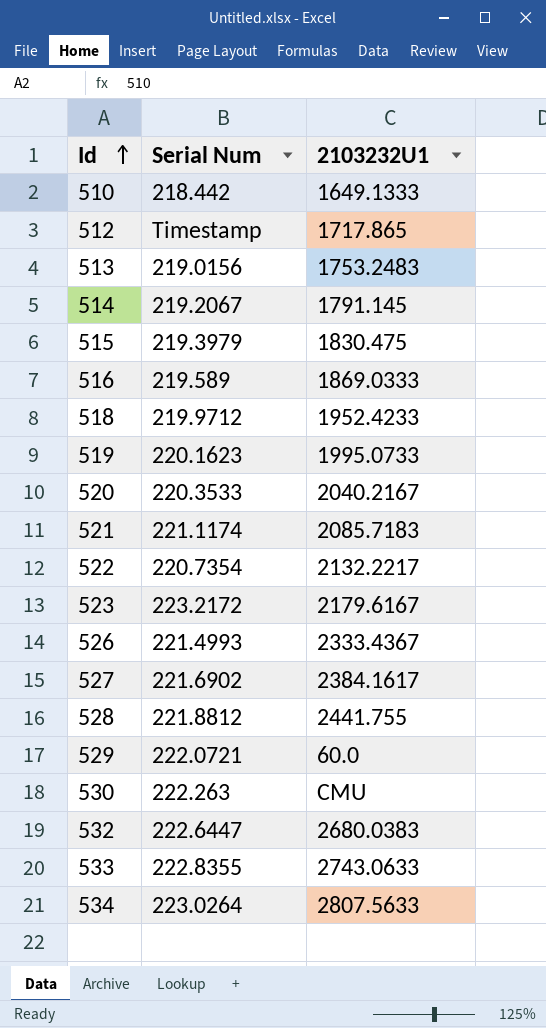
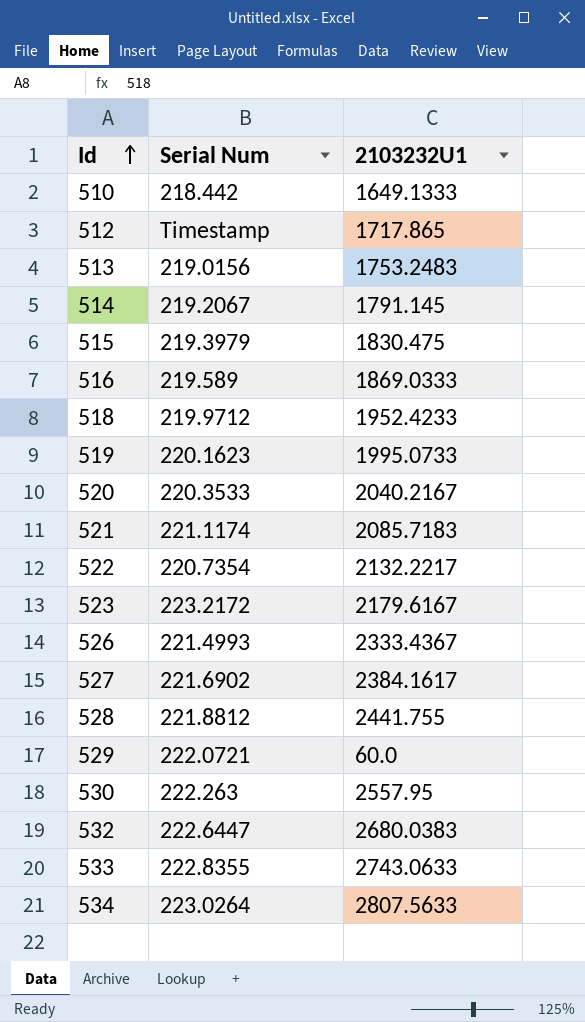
530 | 2103232U1: CMU -> 2557.95

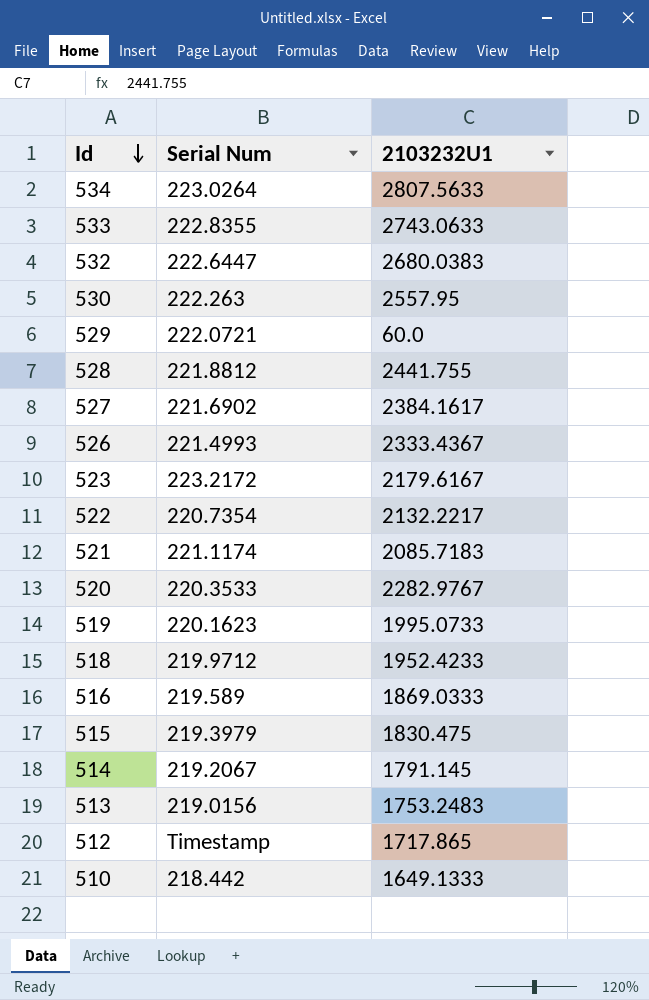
row order: Id ascending -> Id descending
520 | 2103232U1: 2040.2167 -> 2282.9767

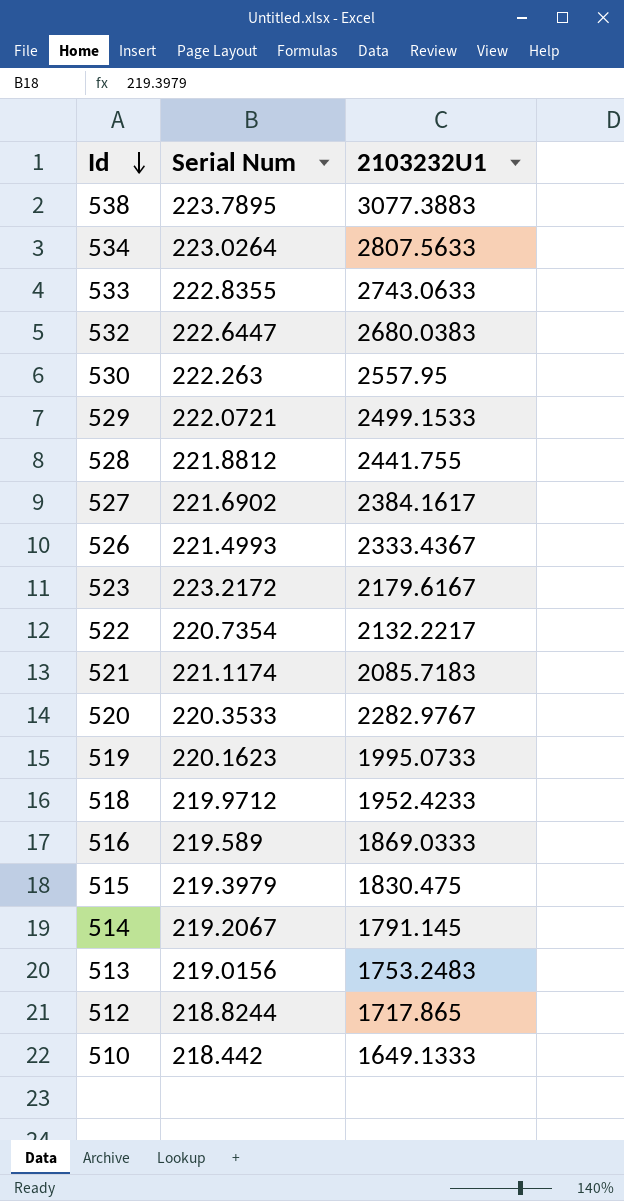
row 538: none -> 223.7895 | 3077.3883
529 | 2103232U1: 60.0 -> 2499.1533
512 | Serial Num: Timestamp -> 218.8244

